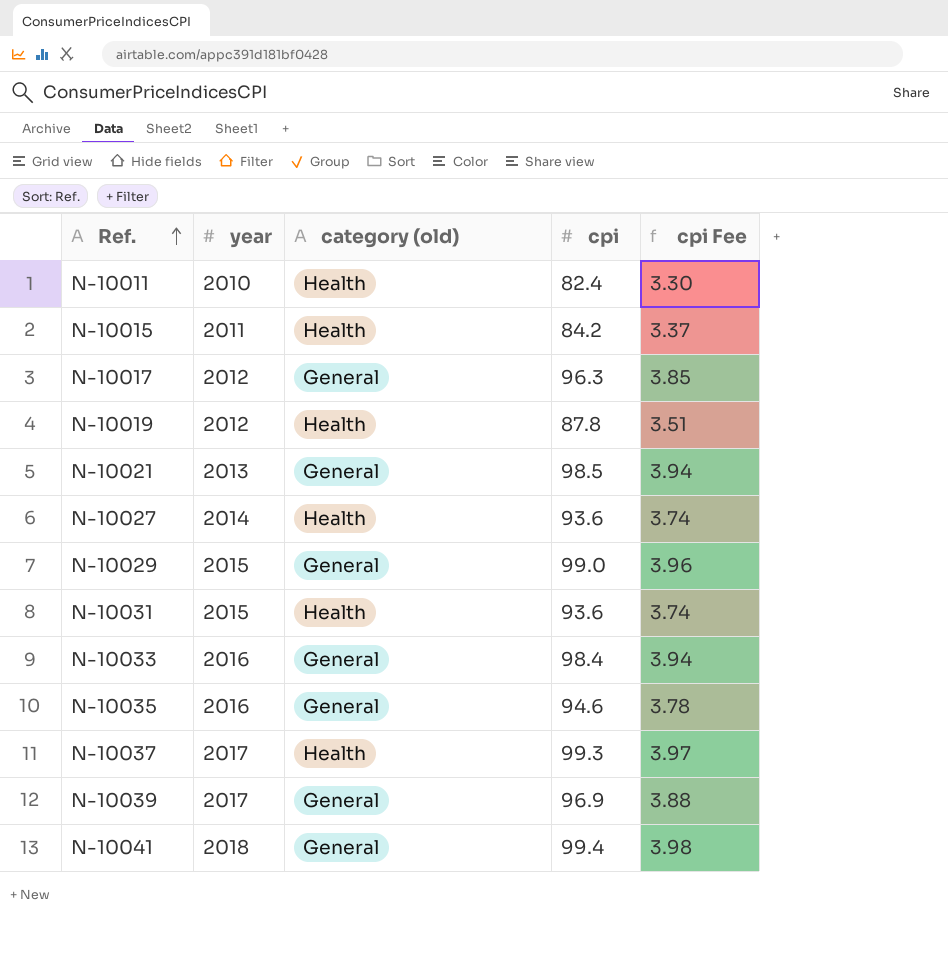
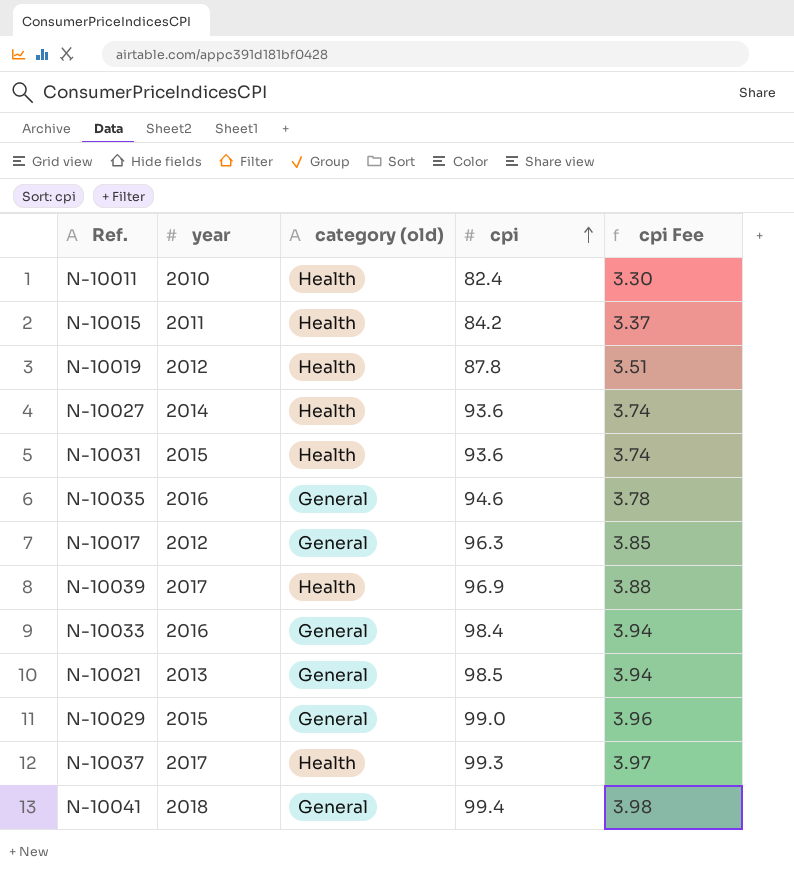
row order: Ref. ascending -> cpi ascending
N-10039 | category (old): General -> Health

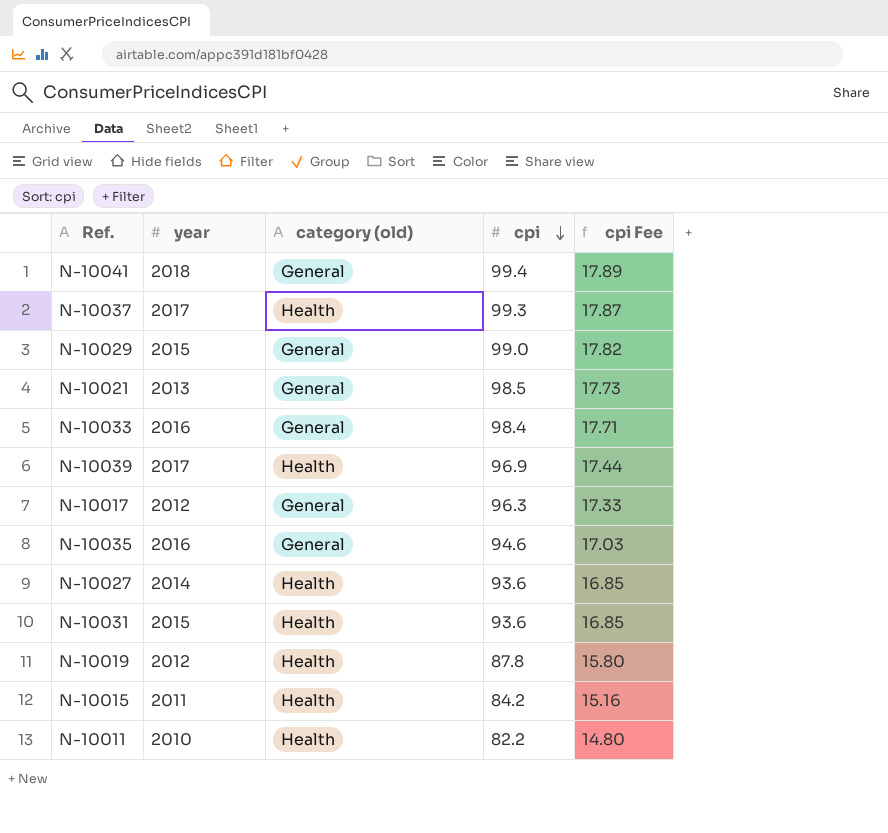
row order: cpi ascending -> cpi descending
column cpi Fee | formula: [cpi] * 0.04 -> [cpi] * 0.18
N-10011 | cpi: 82.4 -> 82.2

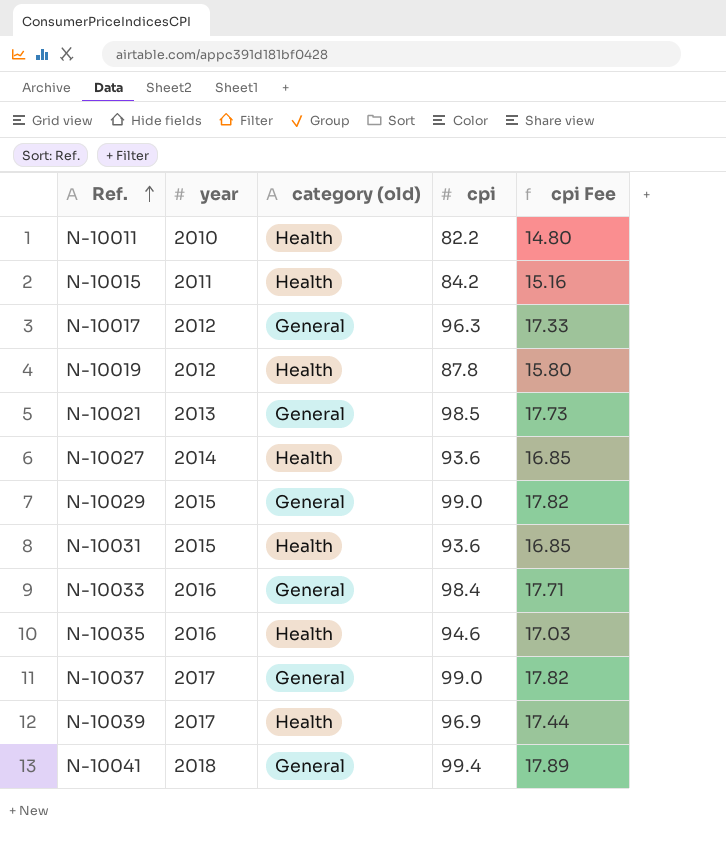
row order: cpi descending -> Ref. ascending
N-10035 | category (old): General -> Health
N-10037 | category (old): Health -> General
N-10037 | cpi: 99.3 -> 99.0
N-10037 | cpi Fee: 17.87 -> 17.82

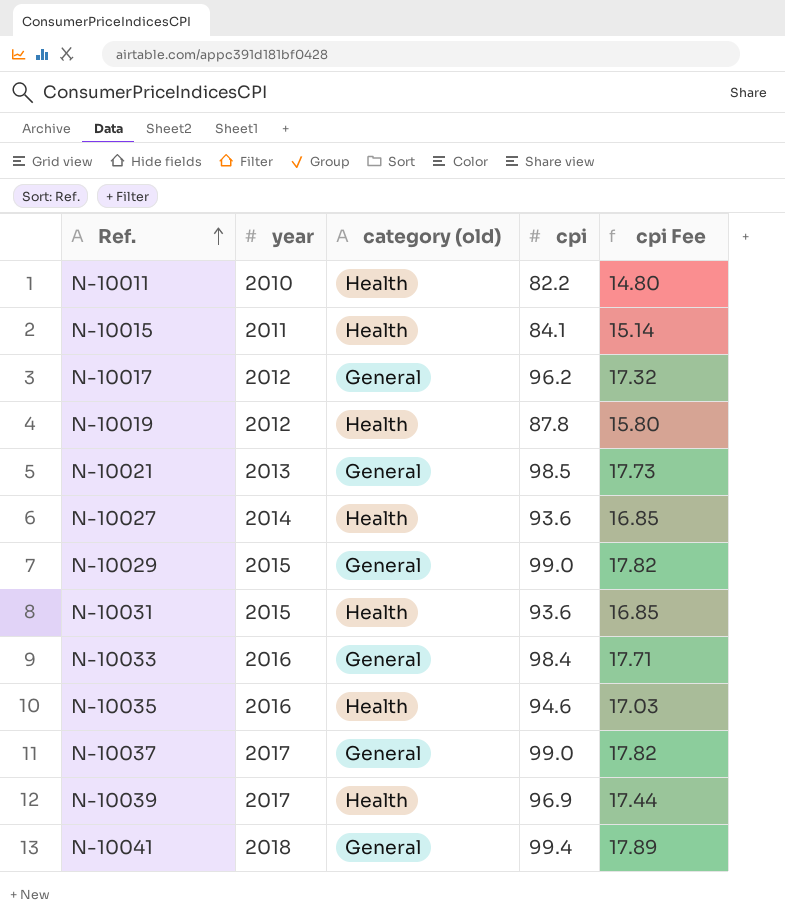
N-10015 | cpi: 84.2 -> 84.1
N-10015 | cpi Fee: 15.16 -> 15.14
N-10017 | cpi: 96.3 -> 96.2
N-10017 | cpi Fee: 17.33 -> 17.32

